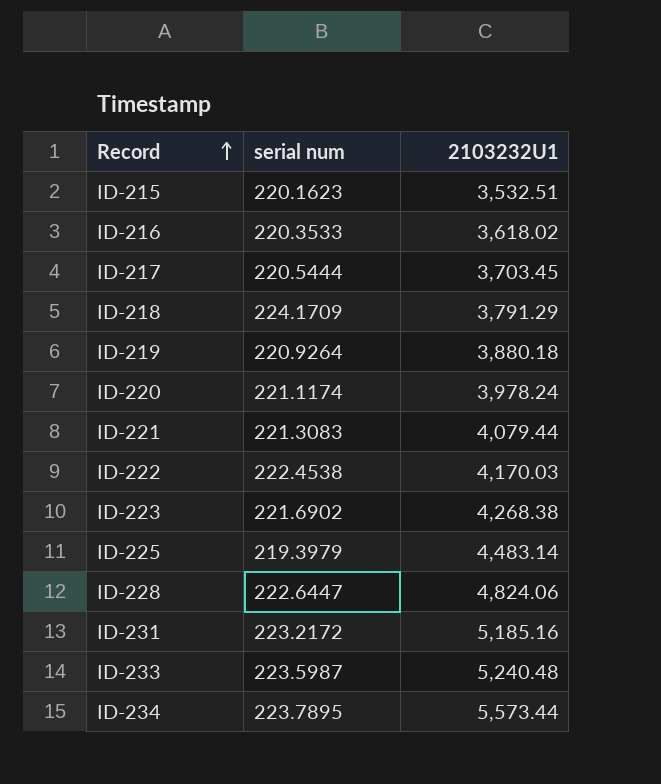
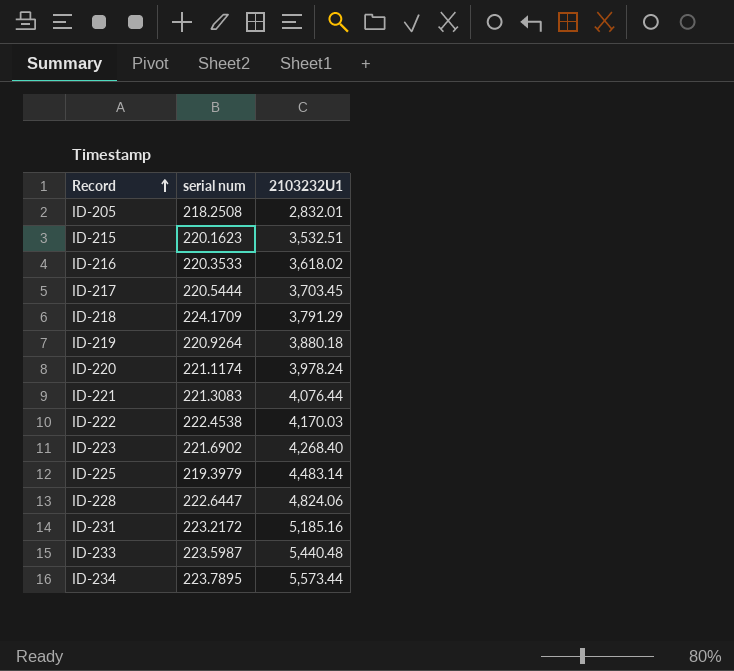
row ID-205: none -> 218.2508 | 2,832.01
ID-221 | 2103232U1: 4,079.44 -> 4,076.44
ID-223 | 2103232U1: 4,268.38 -> 4,268.40
ID-233 | 2103232U1: 5,240.48 -> 5,440.48

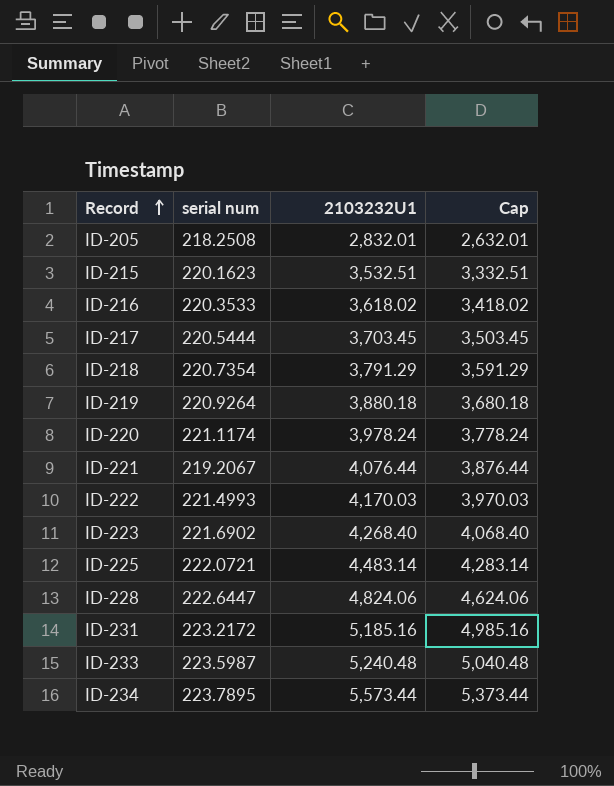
column Cap | formula: none -> [2103232U1] - 200
ID-218 | serial num: 224.1709 -> 220.7354
ID-221 | serial num: 221.3083 -> 219.2067
ID-222 | serial num: 222.4538 -> 221.4993
ID-225 | serial num: 219.3979 -> 222.0721
ID-233 | 2103232U1: 5,440.48 -> 5,240.48

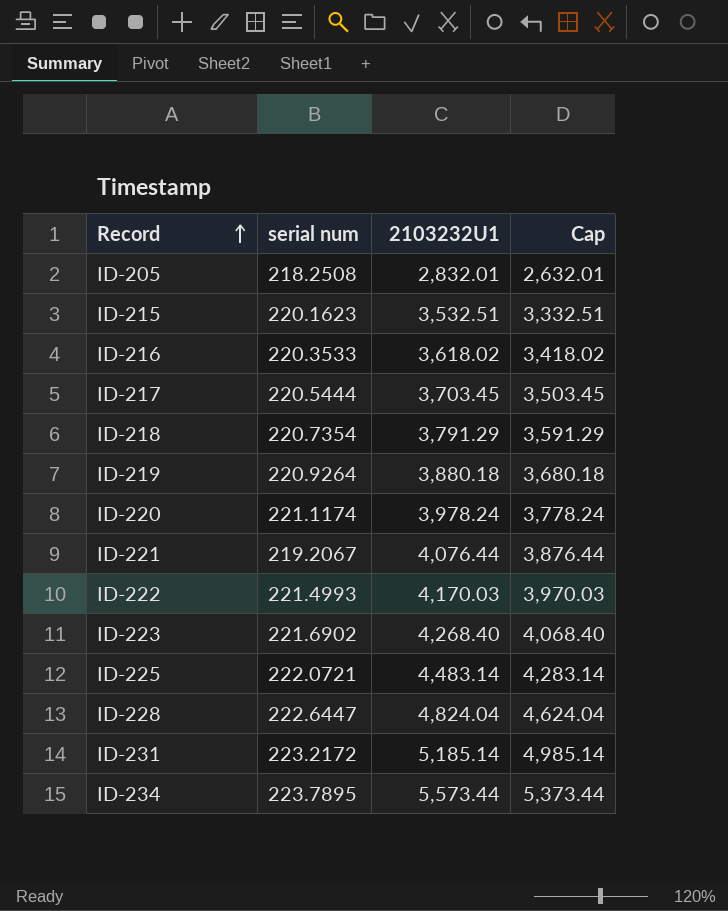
row ID-233: 223.5987 | 5,240.48 | 5,040.48 -> none
ID-228 | 2103232U1: 4,824.06 -> 4,824.04
ID-228 | Cap: 4,624.06 -> 4,624.04
ID-231 | 2103232U1: 5,185.16 -> 5,185.14
ID-231 | Cap: 4,985.16 -> 4,985.14

